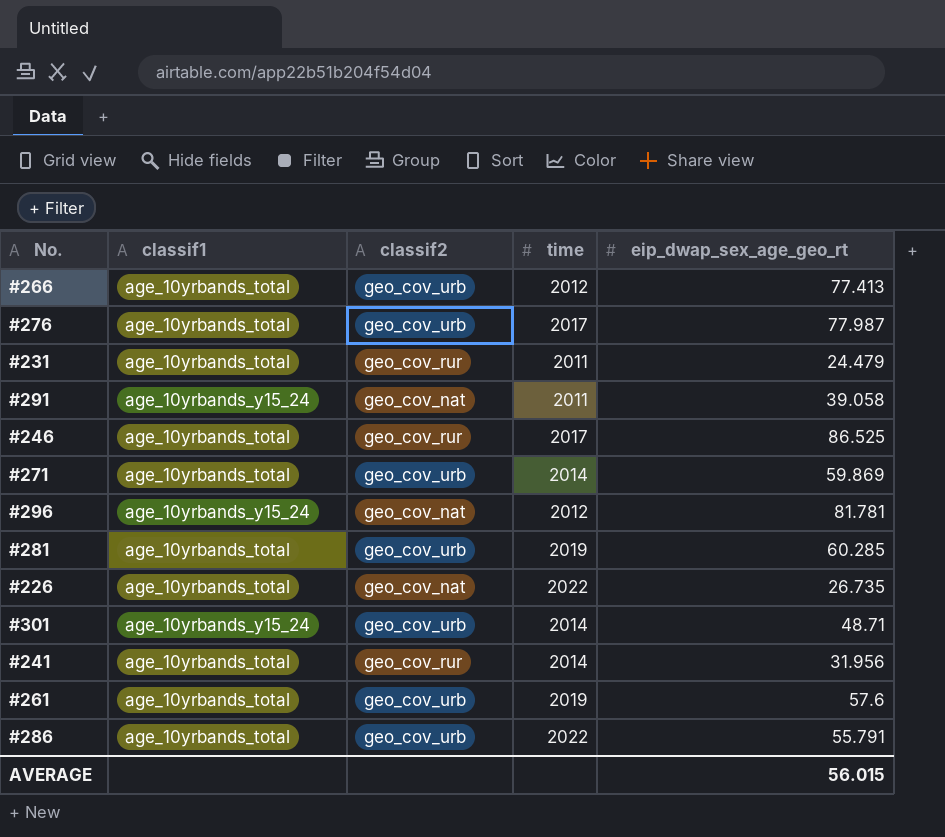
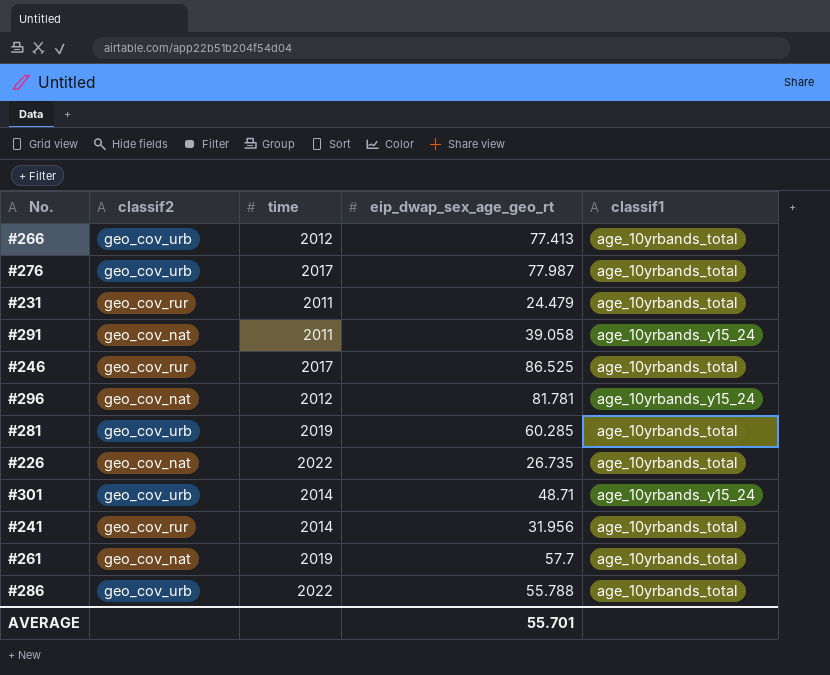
column classif1 | position: 2 -> 5
row #271: age_10yrbands_total | geo_cov_urb | 2014 | 59.869 -> none
#261 | classif2: geo_cov_urb -> geo_cov_nat
#261 | eip_dwap_sex_age_geo_rt: 57.6 -> 57.7
#286 | eip_dwap_sex_age_geo_rt: 55.791 -> 55.788
AVERAGE | eip_dwap_sex_age_geo_rt: 56.015 -> 55.701

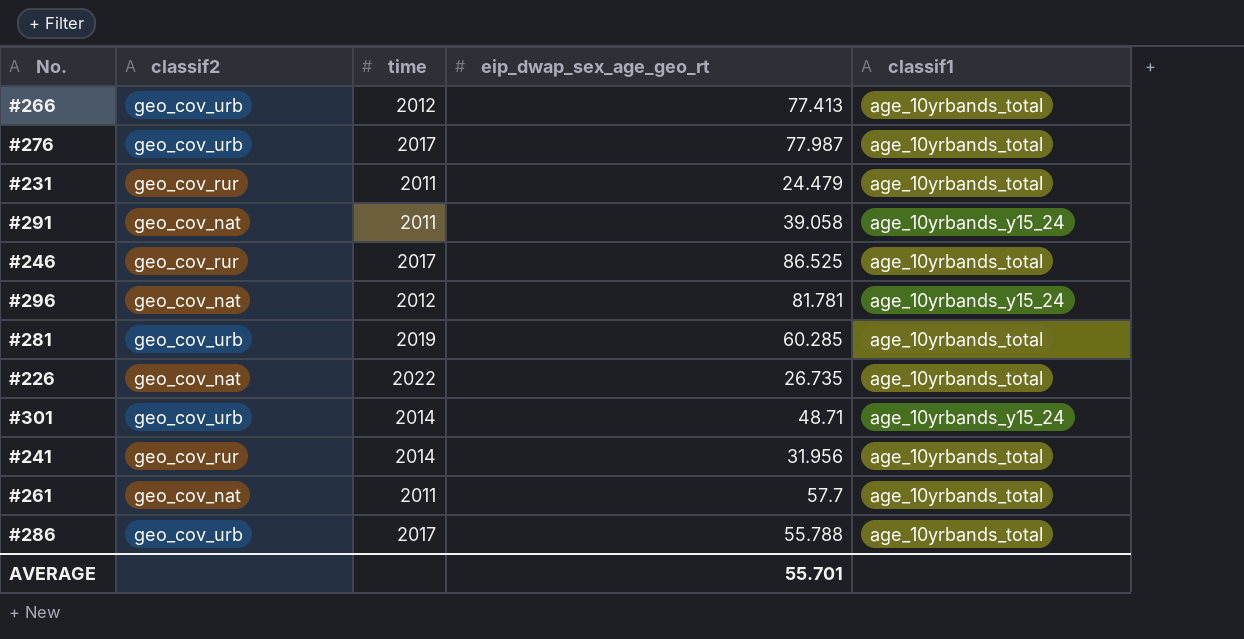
#261 | time: 2019 -> 2011
#286 | time: 2022 -> 2017

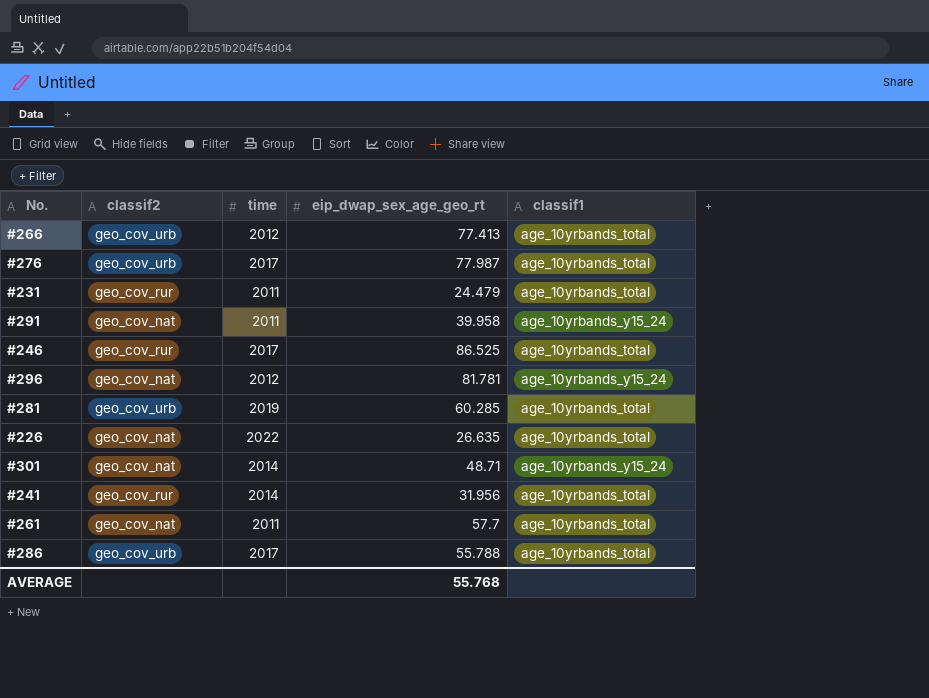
#291 | eip_dwap_sex_age_geo_rt: 39.058 -> 39.958
#226 | eip_dwap_sex_age_geo_rt: 26.735 -> 26.635
#301 | classif2: geo_cov_urb -> geo_cov_nat
AVERAGE | eip_dwap_sex_age_geo_rt: 55.701 -> 55.768

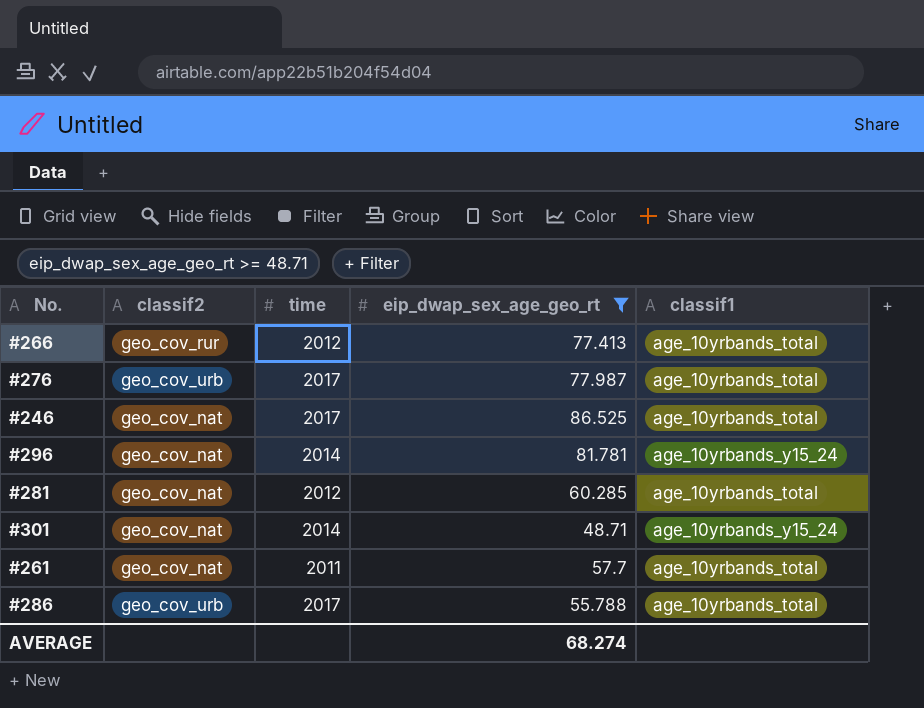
filter: none -> eip_dwap_sex_age_geo_rt >= 48.71
#266 | classif2: geo_cov_urb -> geo_cov_rur
#246 | classif2: geo_cov_rur -> geo_cov_nat
#296 | time: 2012 -> 2014
#281 | classif2: geo_cov_urb -> geo_cov_nat
#281 | time: 2019 -> 2012
AVERAGE | eip_dwap_sex_age_geo_rt: 55.768 -> 68.274

